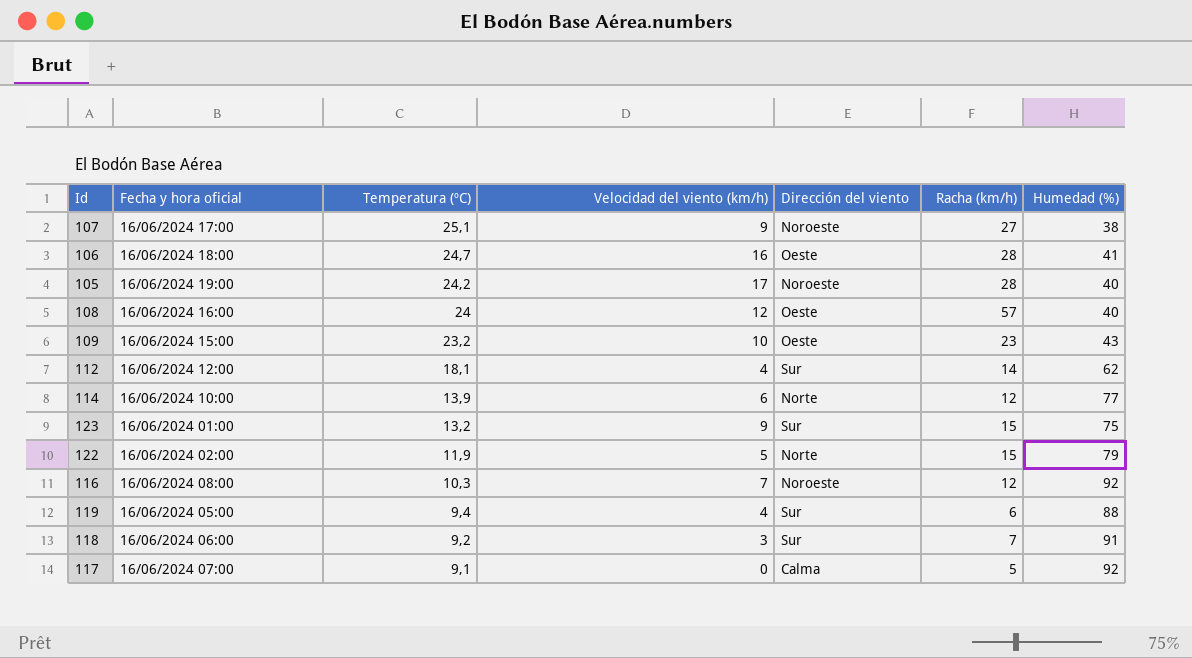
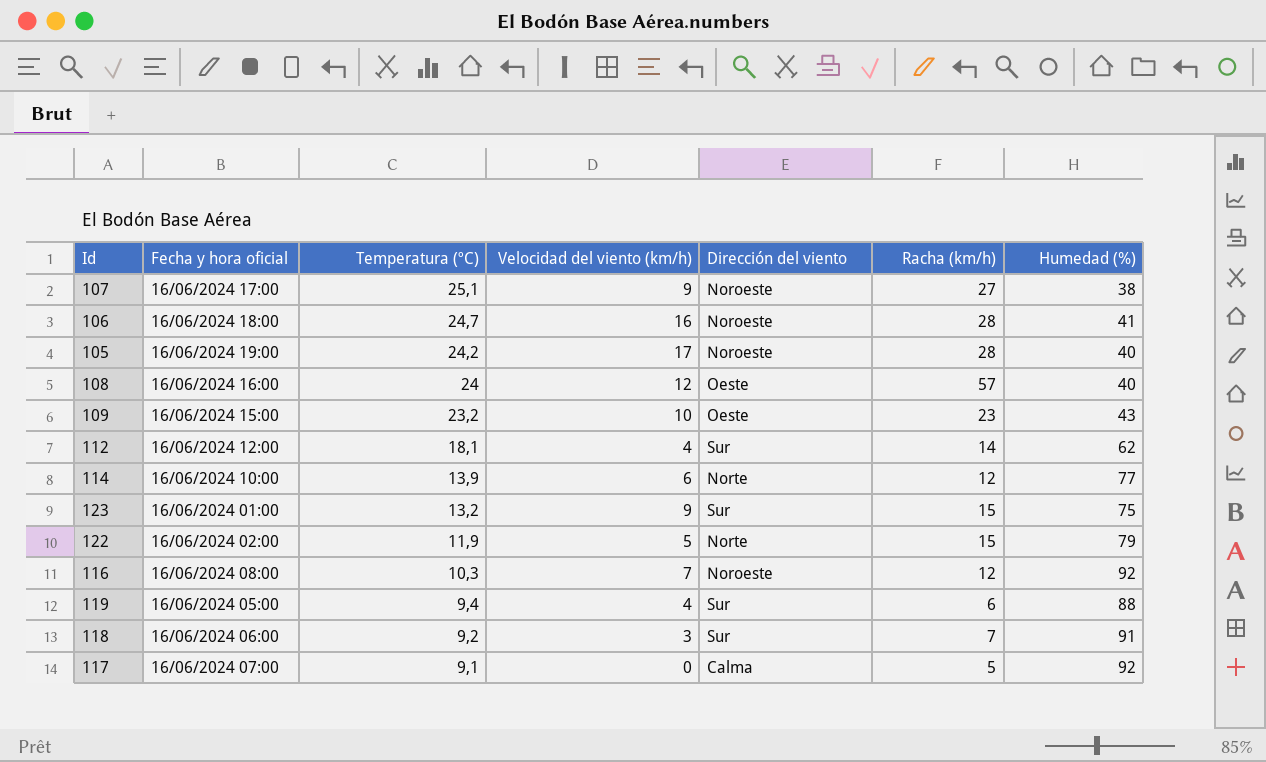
106 | Dirección del viento: Oeste -> Noroeste

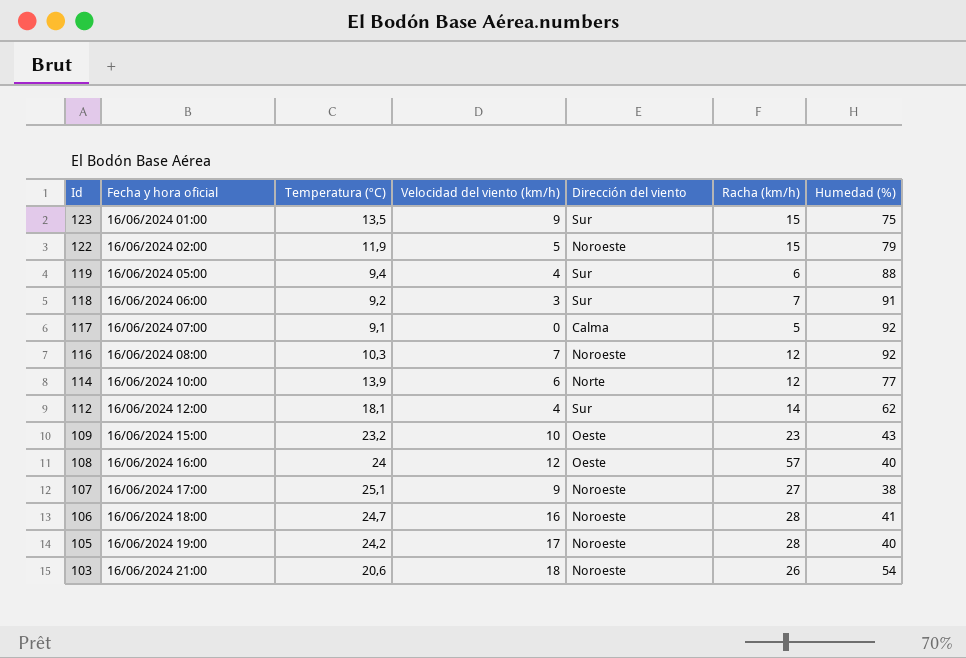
row order: Temperatura (ºC) descending -> Id descending
123 | Temperatura (ºC): 13,2 -> 13,5
122 | Dirección del viento: Norte -> Noroeste
row 103: none -> 16/06/2024 21:00 | 20,6 | 18 | Noroeste | 26 | 54

